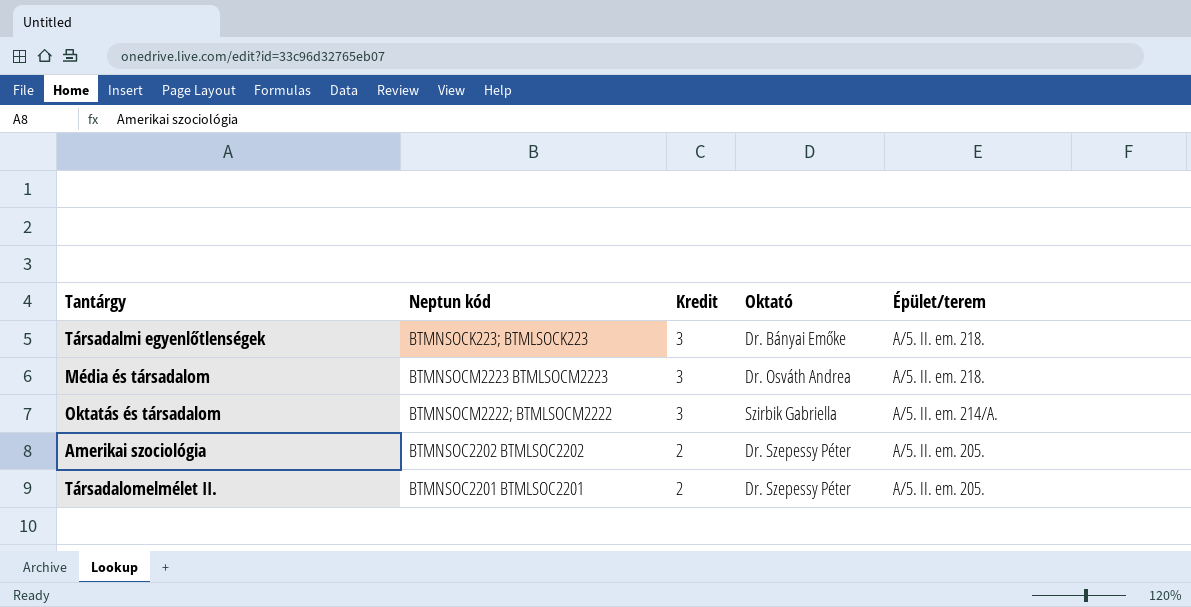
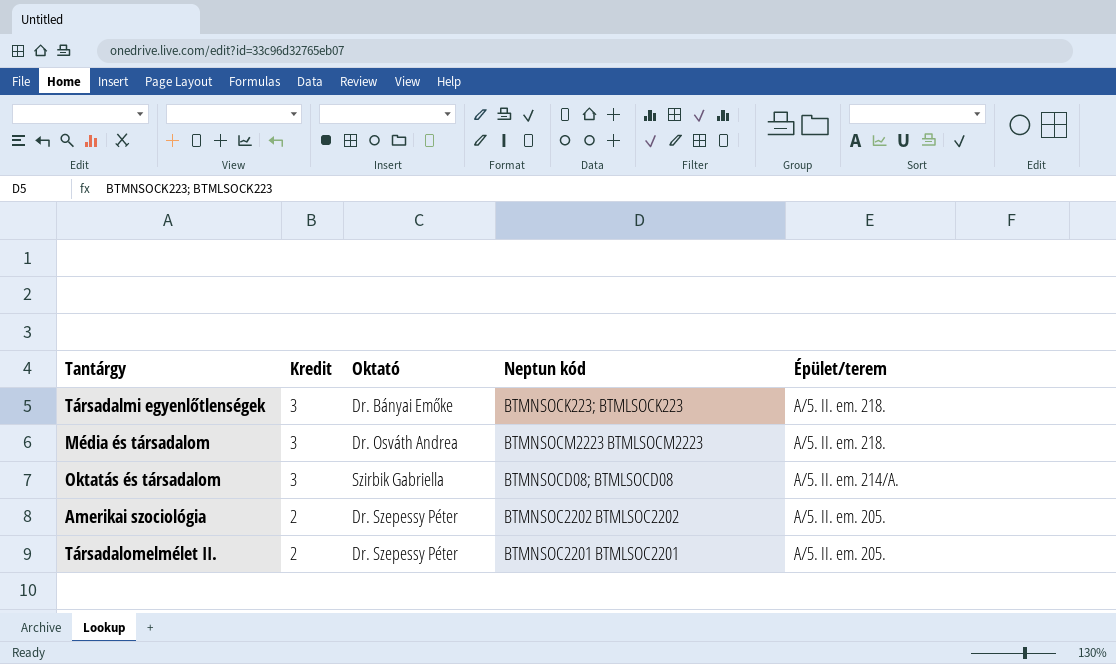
column Neptun kód | position: 2 -> 4
Oktatás és társadalom | Neptun kód: BTMNSOCM2222; BTMLSOCM2222 -> BTMNSOCD08; BTMLSOCD08

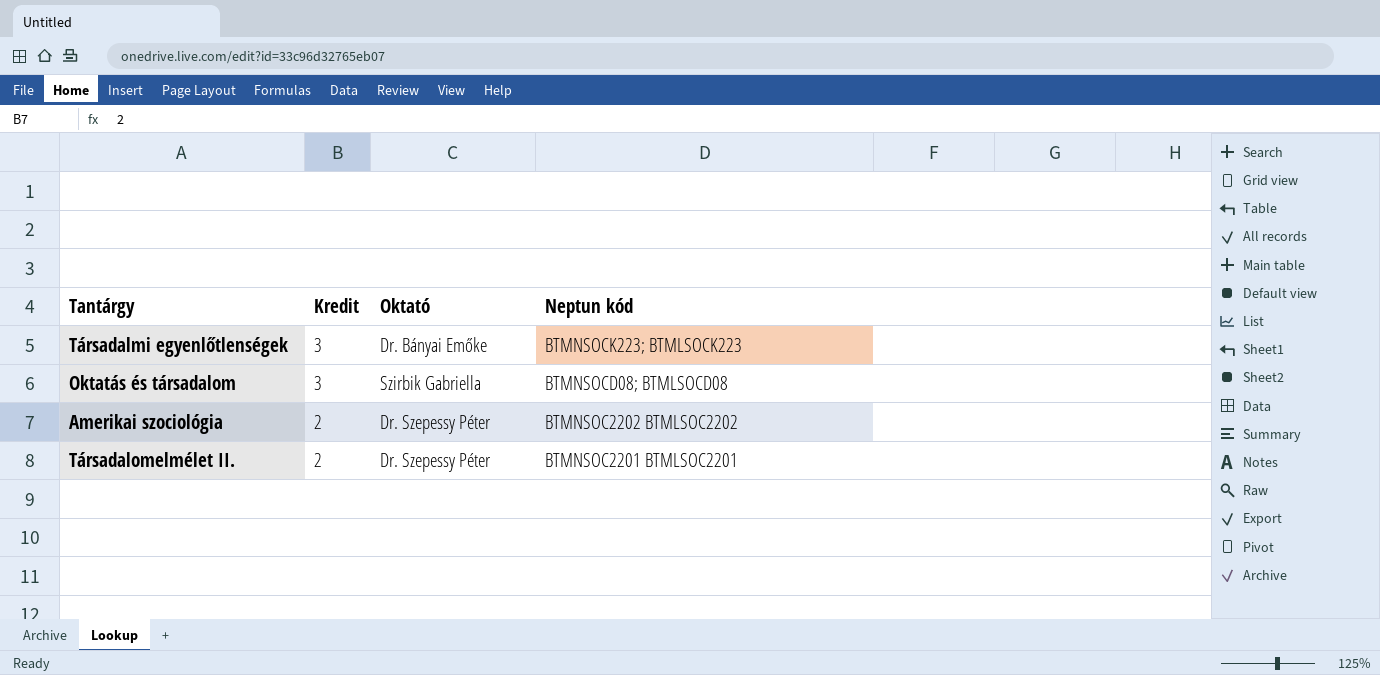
column Épület/terem | position: 5 -> none
row Média és társadalom: 3 | Dr. Osváth Andrea | BTMNSOCM2223 BTMLSOCM2223 | A/5. II. em. 218. -> none

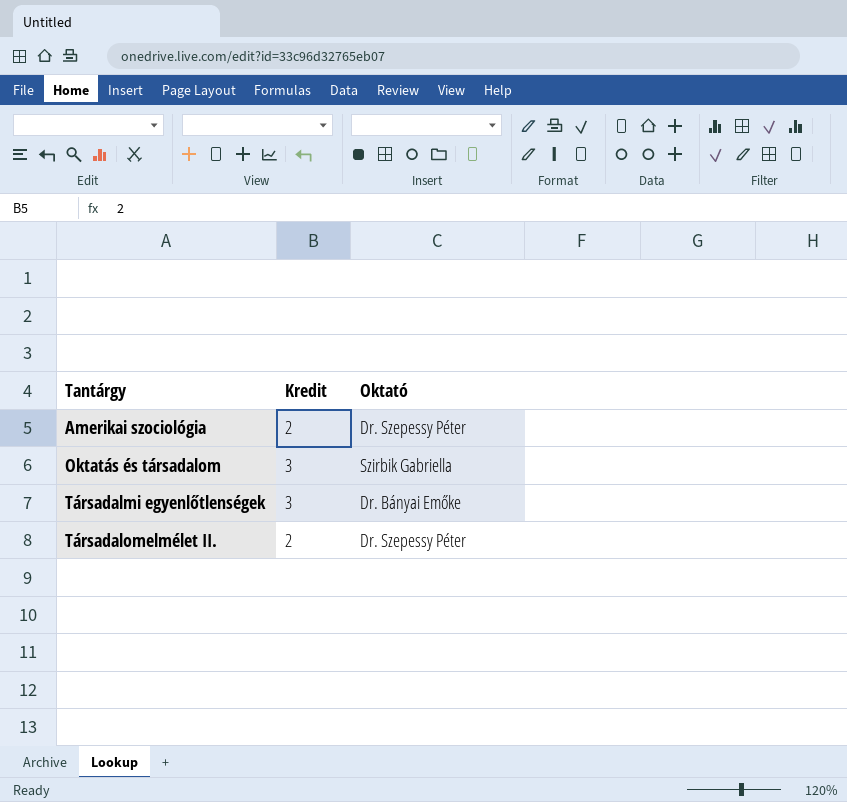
row order: Kredit descending -> Tantárgy ascending
column Neptun kód | position: 4 -> none

